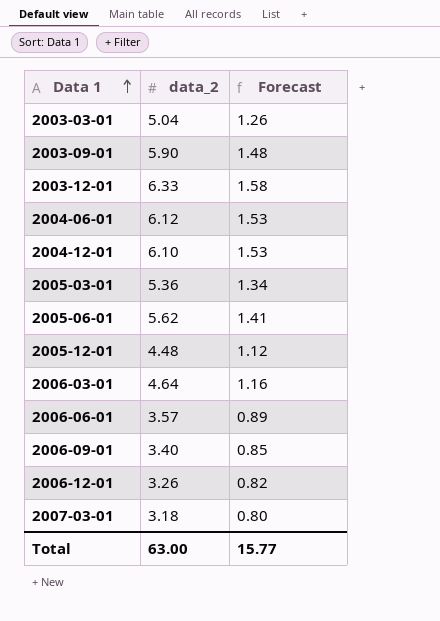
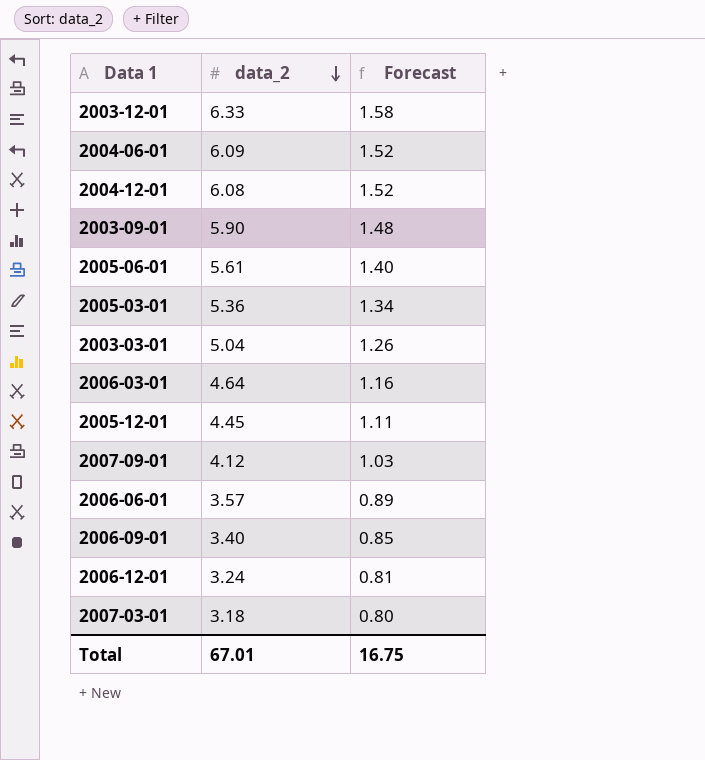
row order: Data 1 ascending -> data_2 descending
2004-06-01 | data_2: 6.12 -> 6.09
2004-06-01 | Forecast: 1.53 -> 1.52
2004-12-01 | data_2: 6.10 -> 6.08
2004-12-01 | Forecast: 1.53 -> 1.52
2005-06-01 | data_2: 5.62 -> 5.61
2005-06-01 | Forecast: 1.41 -> 1.40
2005-12-01 | data_2: 4.48 -> 4.45
2005-12-01 | Forecast: 1.12 -> 1.11
row 2007-09-01: none -> 4.12 | 1.03
2006-12-01 | data_2: 3.26 -> 3.24
2006-12-01 | Forecast: 0.82 -> 0.81
Total | data_2: 63.00 -> 67.01
Total | Forecast: 15.77 -> 16.75

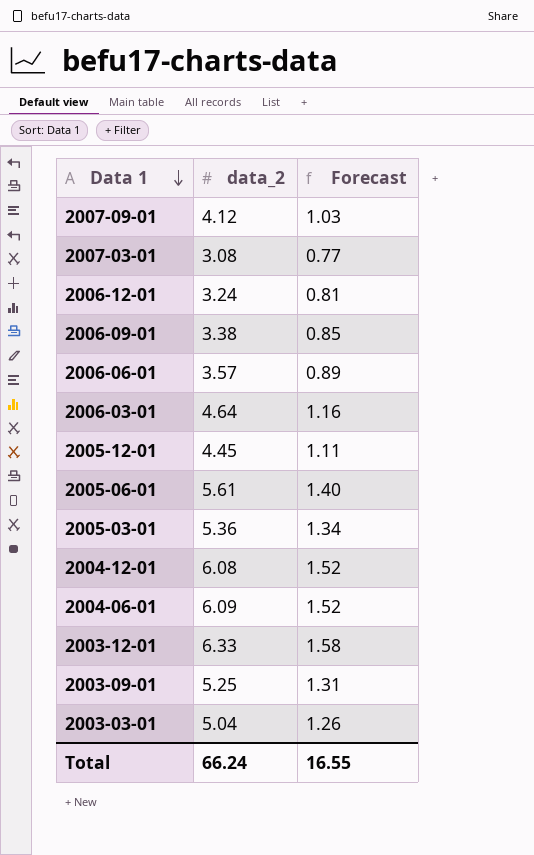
row order: data_2 descending -> Data 1 descending
2007-03-01 | data_2: 3.18 -> 3.08
2007-03-01 | Forecast: 0.80 -> 0.77
2006-09-01 | data_2: 3.40 -> 3.38
2003-09-01 | data_2: 5.90 -> 5.25
2003-09-01 | Forecast: 1.48 -> 1.31
Total | data_2: 67.01 -> 66.24
Total | Forecast: 16.75 -> 16.55

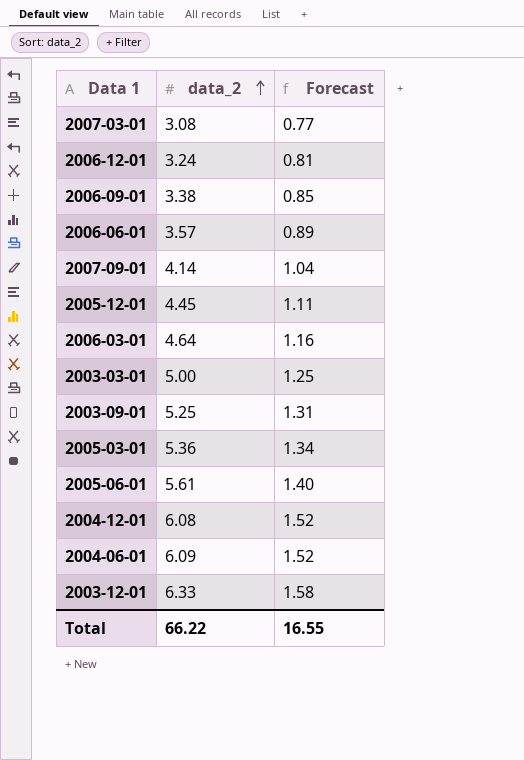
row order: Data 1 descending -> data_2 ascending
2007-09-01 | data_2: 4.12 -> 4.14
2007-09-01 | Forecast: 1.03 -> 1.04
2003-03-01 | data_2: 5.04 -> 5.00
2003-03-01 | Forecast: 1.26 -> 1.25
Total | data_2: 66.24 -> 66.22

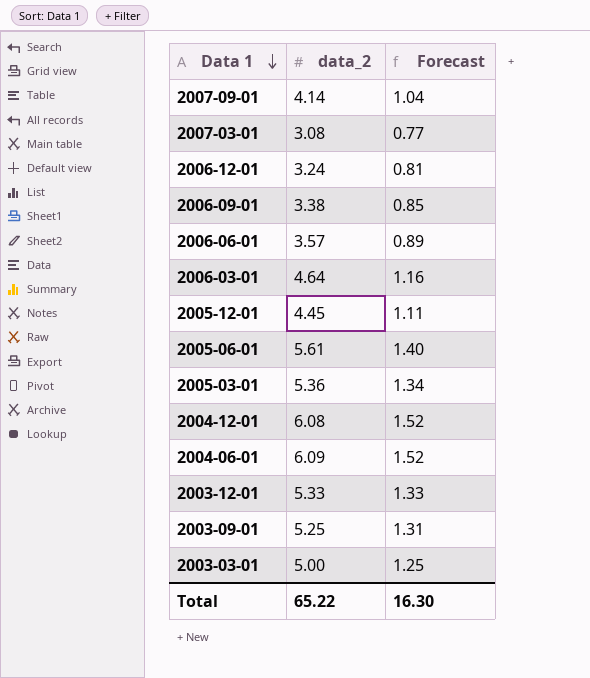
row order: data_2 ascending -> Data 1 descending
2003-12-01 | data_2: 6.33 -> 5.33
2003-12-01 | Forecast: 1.58 -> 1.33
Total | data_2: 66.22 -> 65.22
Total | Forecast: 16.55 -> 16.30

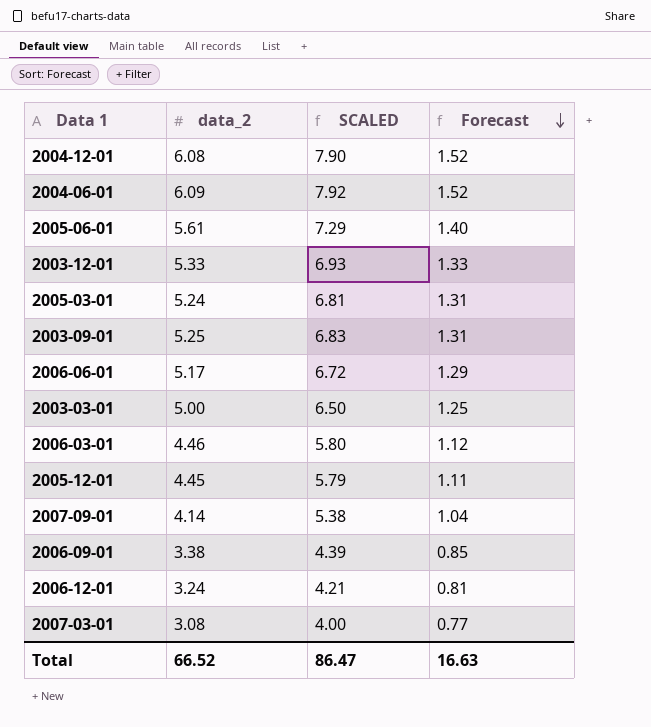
row order: Data 1 descending -> Forecast descending
column SCALED | formula: none -> [data_2] * 1.3
2005-03-01 | data_2: 5.36 -> 5.24
2005-03-01 | Forecast: 1.34 -> 1.31
2006-06-01 | data_2: 3.57 -> 5.17
2006-06-01 | Forecast: 0.89 -> 1.29
2006-03-01 | data_2: 4.64 -> 4.46
2006-03-01 | Forecast: 1.16 -> 1.12
Total | data_2: 65.22 -> 66.52
Total | Forecast: 16.30 -> 16.63

